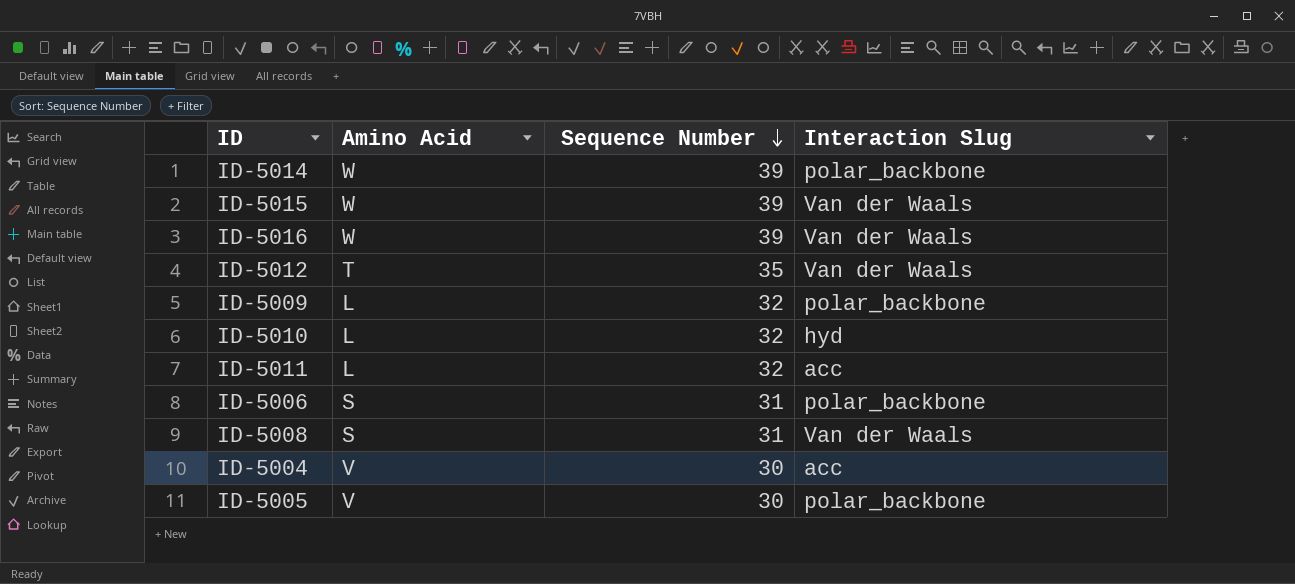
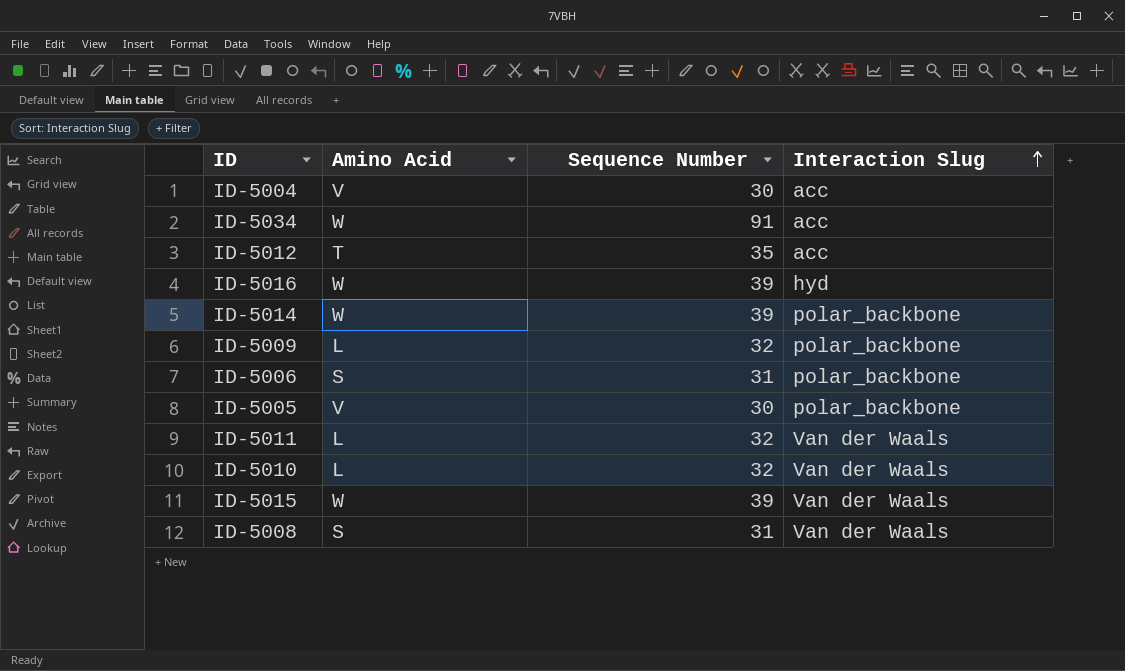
row order: Sequence Number descending -> Interaction Slug ascending
row ID-5034: none -> W | 91 | acc
ID-5012 | Interaction Slug: Van der Waals -> acc
ID-5016 | Interaction Slug: Van der Waals -> hyd
ID-5011 | Interaction Slug: acc -> Van der Waals
ID-5010 | Interaction Slug: hyd -> Van der Waals

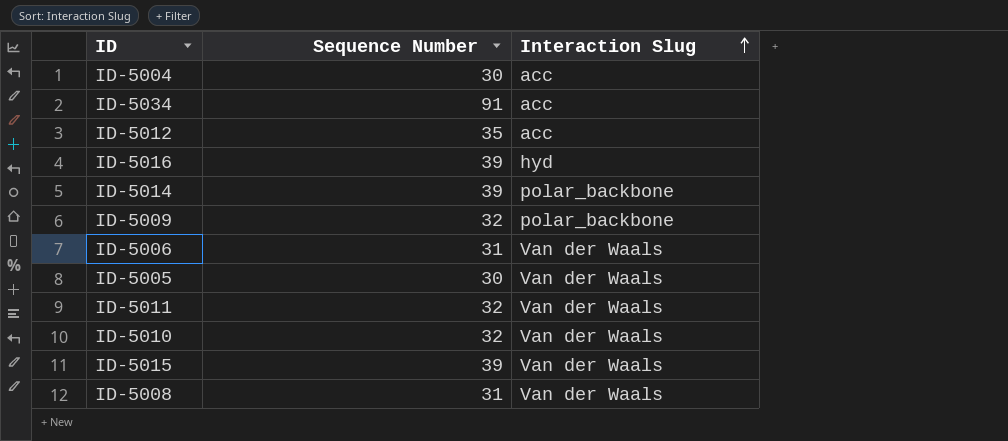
column Amino Acid | position: 2 -> none
ID-5006 | Interaction Slug: polar_backbone -> Van der Waals
ID-5005 | Interaction Slug: polar_backbone -> Van der Waals

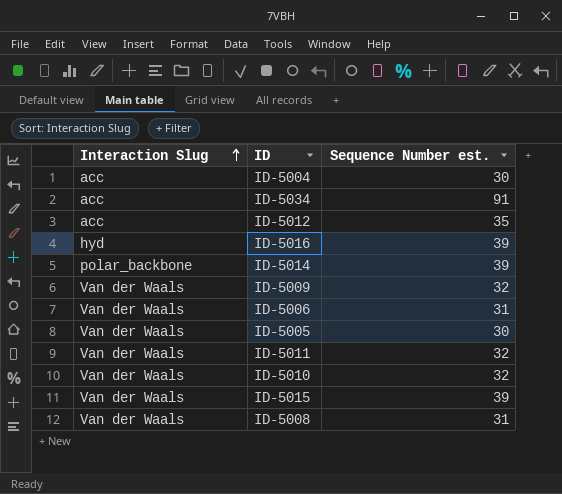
column Interaction Slug | position: 3 -> 1
column name: Sequence Number -> Sequence Number est.
ID-5009 | Interaction Slug: polar_backbone -> Van der Waals

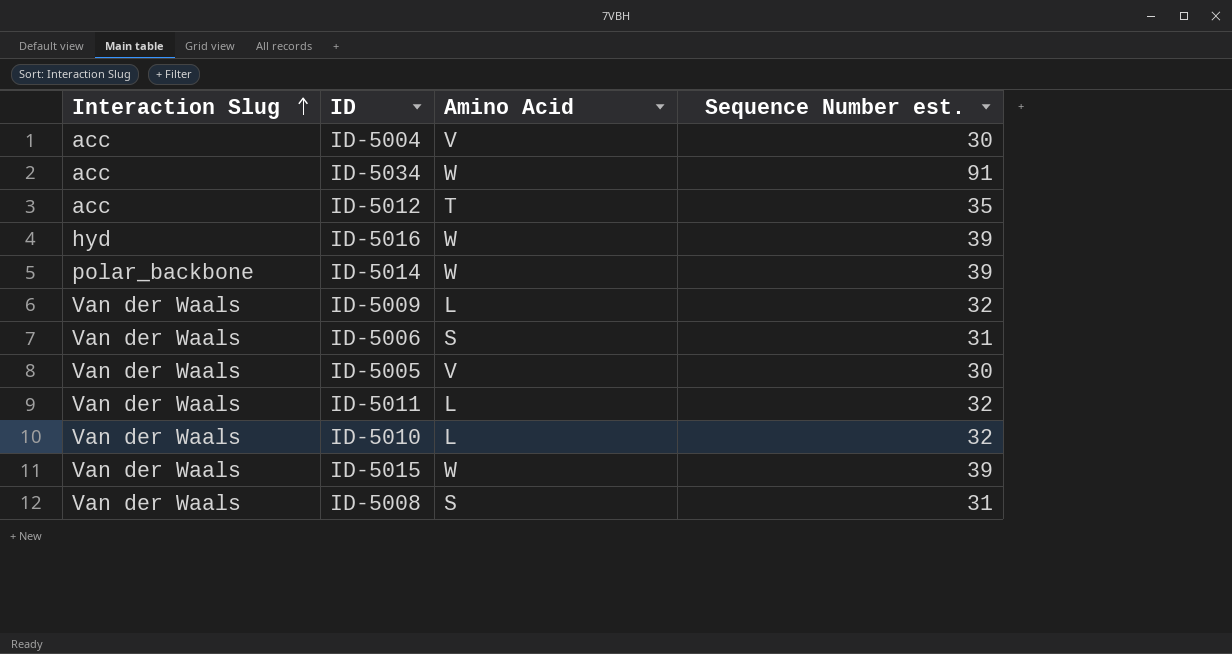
column Amino Acid | position: none -> 3

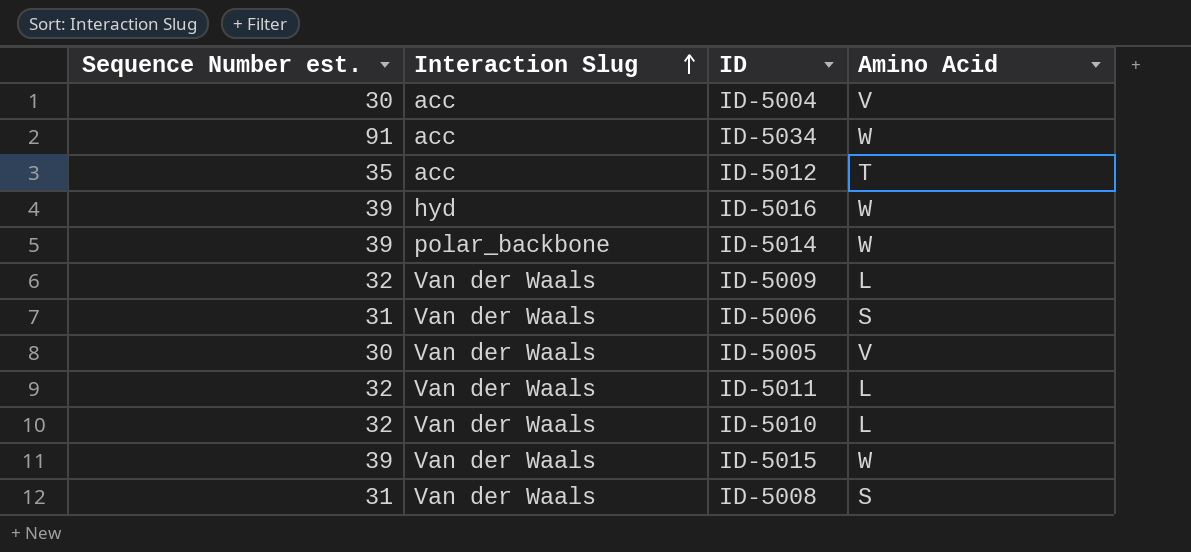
column Sequence Number est. | position: 4 -> 1

